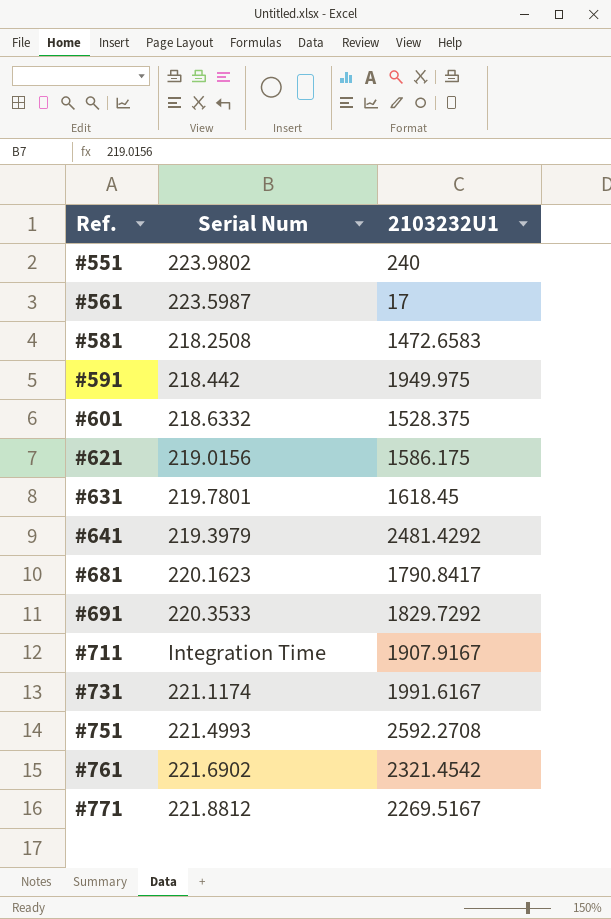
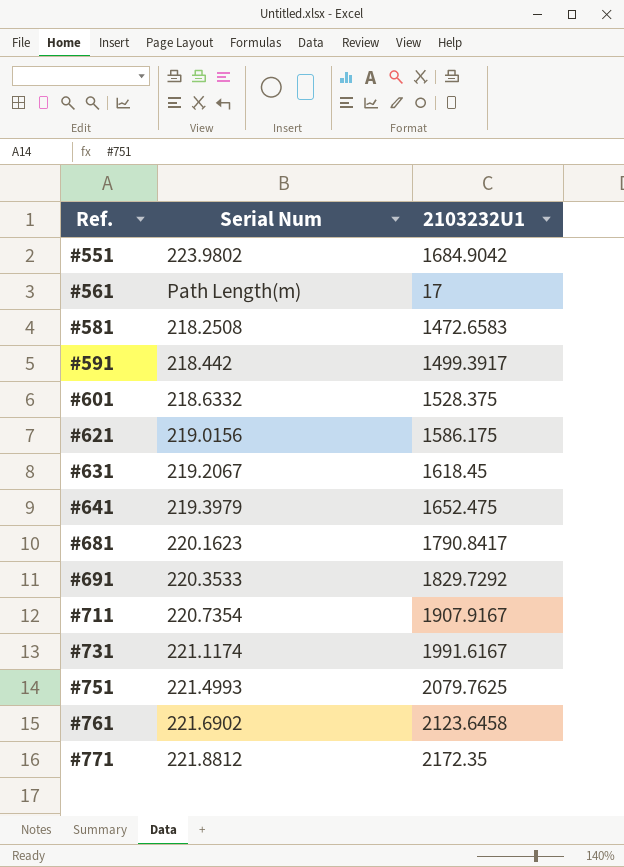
#551 | 2103232U1: 240 -> 1684.9042
#561 | Serial Num: 223.5987 -> Path Length(m)
#591 | 2103232U1: 1949.975 -> 1499.3917
#631 | Serial Num: 219.7801 -> 219.2067
#641 | 2103232U1: 2481.4292 -> 1652.475
#711 | Serial Num: Integration Time -> 220.7354
#751 | 2103232U1: 2592.2708 -> 2079.7625
#761 | 2103232U1: 2321.4542 -> 2123.6458
#771 | 2103232U1: 2269.5167 -> 2172.35

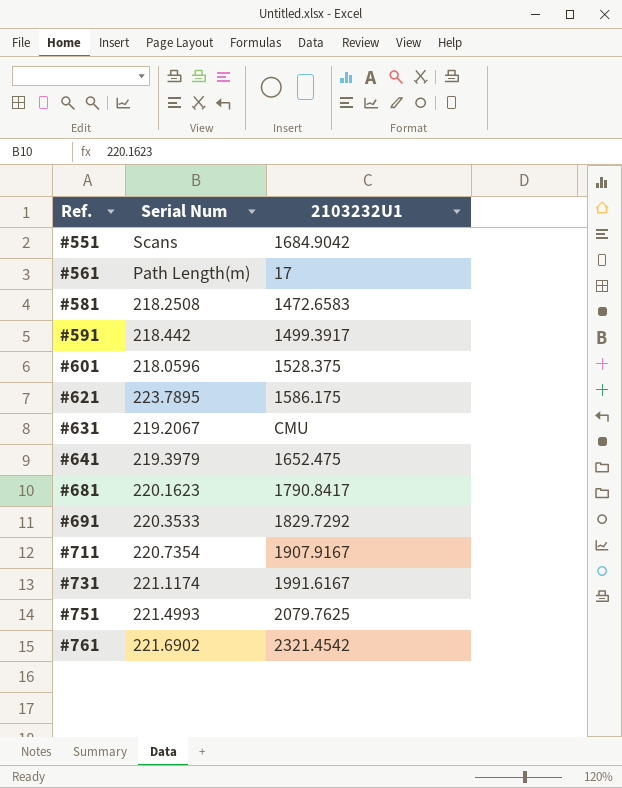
row #771: 221.8812 | 2172.35 -> none
#551 | Serial Num: 223.9802 -> Scans
#601 | Serial Num: 218.6332 -> 218.0596
#621 | Serial Num: 219.0156 -> 223.7895
#631 | 2103232U1: 1618.45 -> CMU
#761 | 2103232U1: 2123.6458 -> 2321.4542

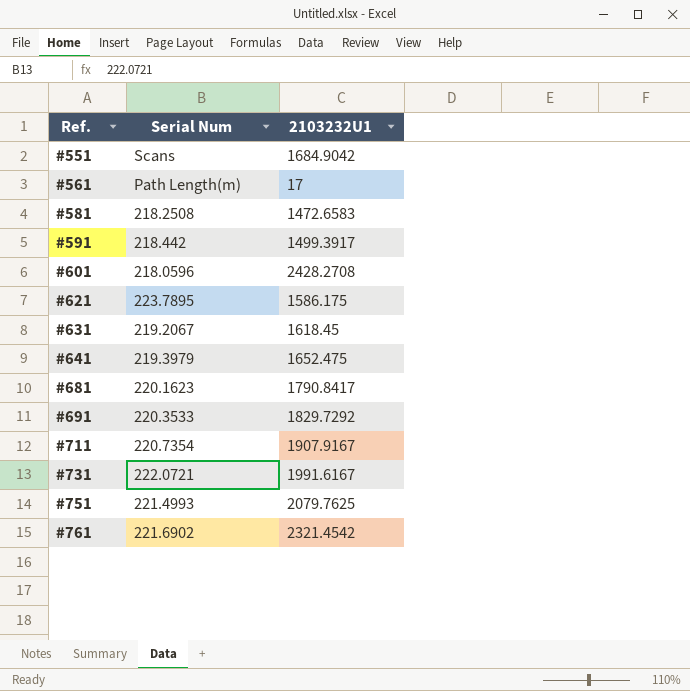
#601 | 2103232U1: 1528.375 -> 2428.2708
#631 | 2103232U1: CMU -> 1618.45
#731 | Serial Num: 221.1174 -> 222.0721

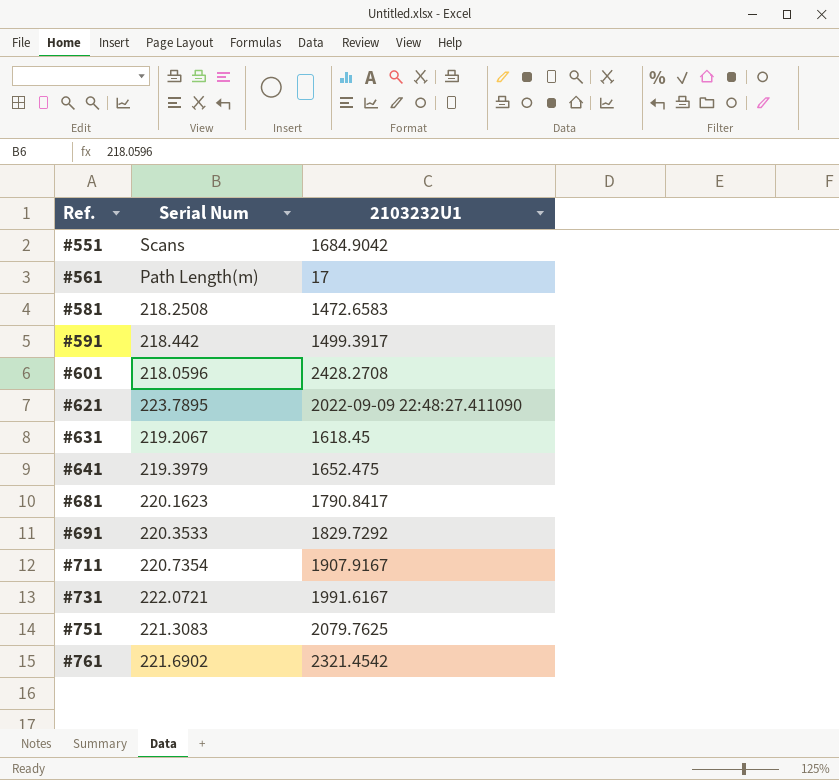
#621 | 2103232U1: 1586.175 -> 2022-09-09 22:48:27.411090
#751 | Serial Num: 221.4993 -> 221.3083

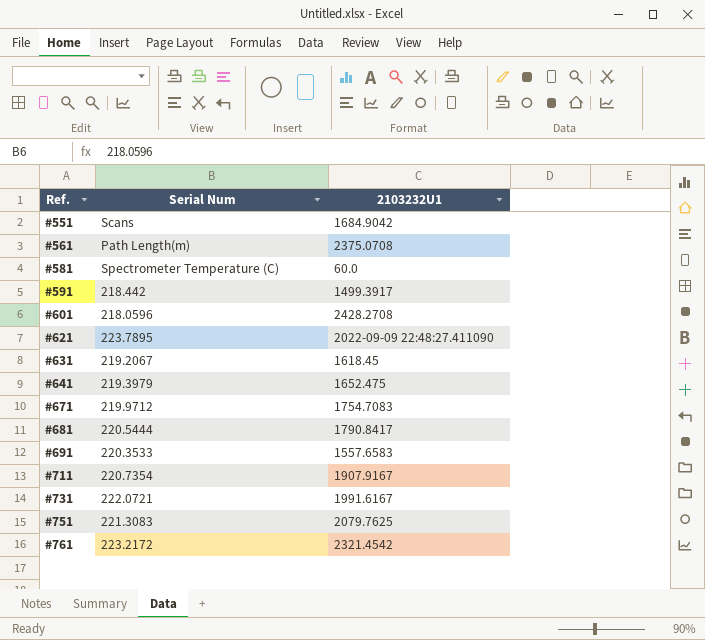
#561 | 2103232U1: 17 -> 2375.0708
#581 | Serial Num: 218.2508 -> Spectrometer Temperature (C)
#581 | 2103232U1: 1472.6583 -> 60.0
row #671: none -> 219.9712 | 1754.7083
#681 | Serial Num: 220.1623 -> 220.5444
#691 | 2103232U1: 1829.7292 -> 1557.6583
#761 | Serial Num: 221.6902 -> 223.2172

